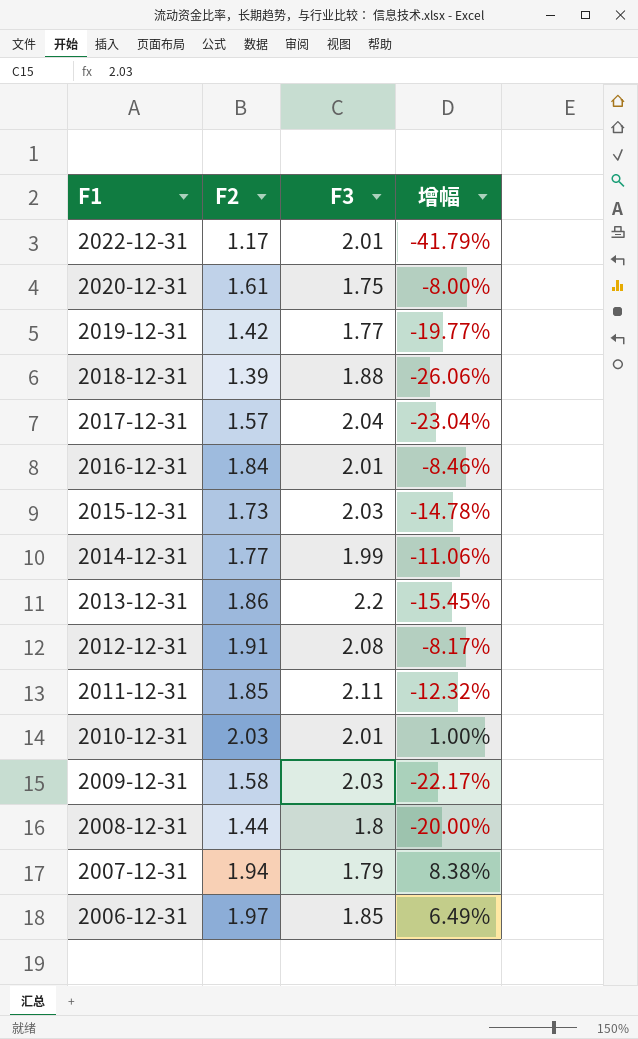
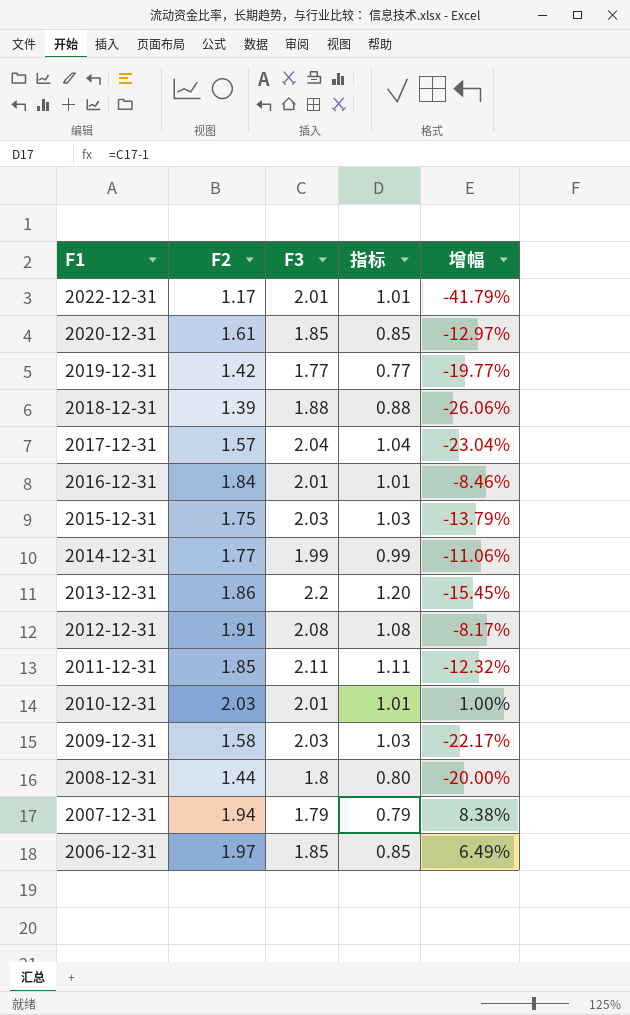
column 指标 | formula: none -> [F3] - 1
2020-12-31 | F3: 1.75 -> 1.85
2020-12-31 | 增幅: -8.00% -> -12.97%
2015-12-31 | F2: 1.73 -> 1.75
2015-12-31 | 增幅: -14.78% -> -13.79%

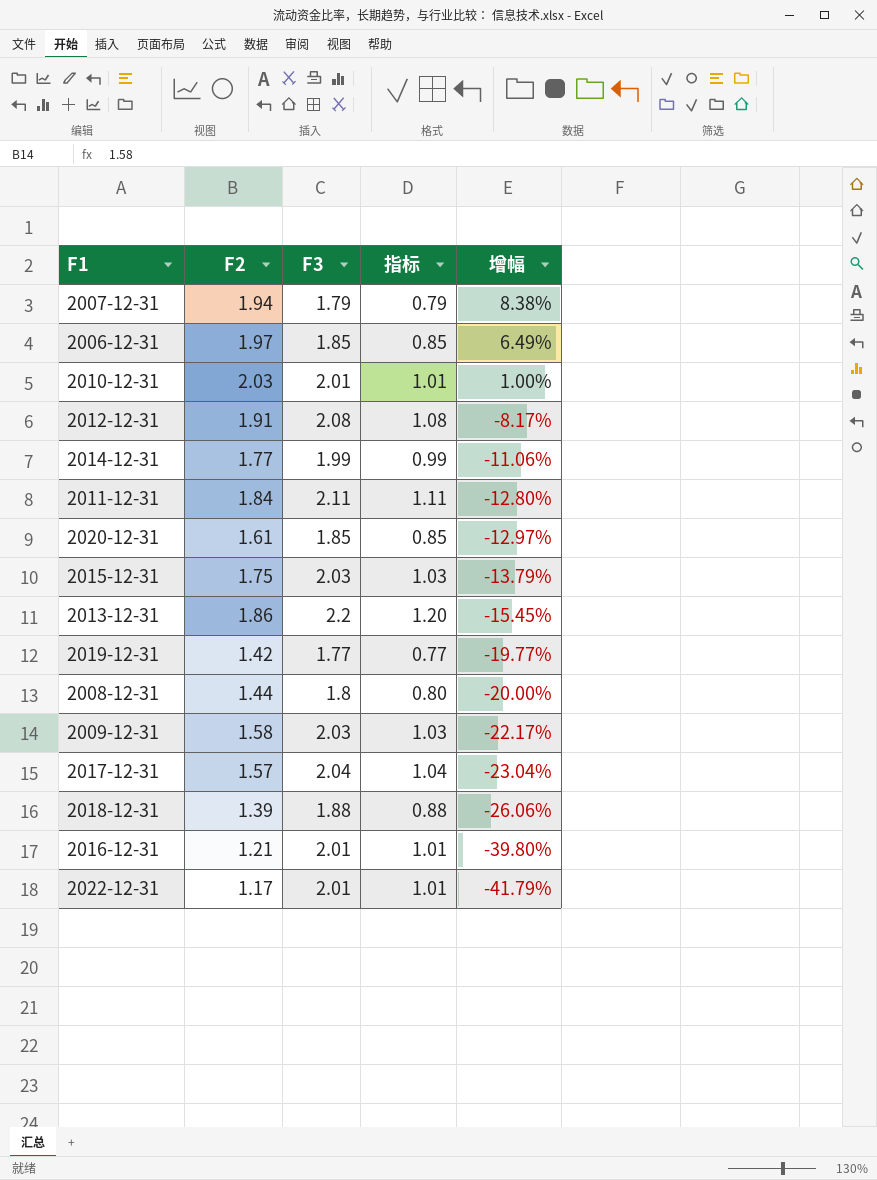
row order: F1 descending -> 增幅 descending
2011-12-31 | F2: 1.85 -> 1.84
2011-12-31 | 增幅: -12.32% -> -12.80%
2016-12-31 | F2: 1.84 -> 1.21
2016-12-31 | 增幅: -8.46% -> -39.80%

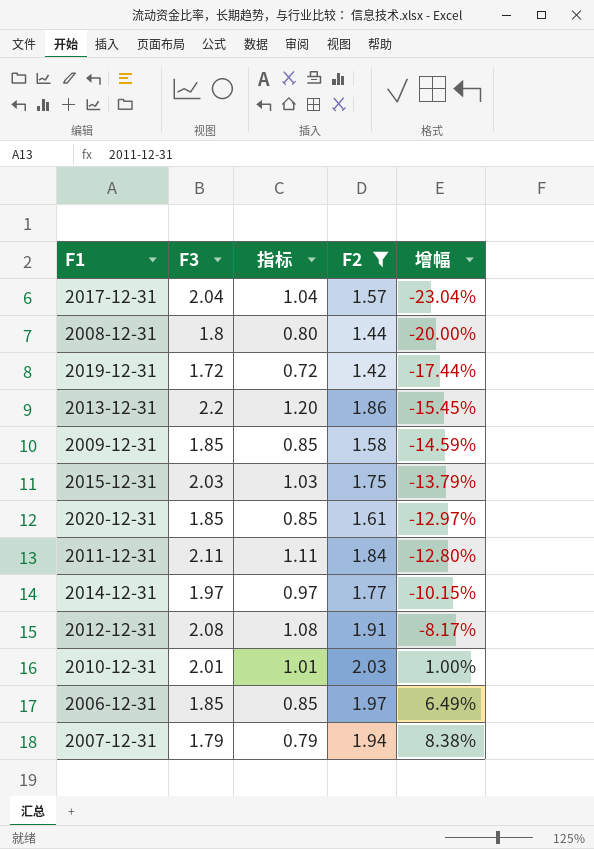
filter: none -> F2 >= 1.42
row order: 增幅 descending -> 增幅 ascending
column F2 | position: 2 -> 4
2019-12-31 | F3: 1.77 -> 1.72
2019-12-31 | 指标: 0.77 -> 0.72
2019-12-31 | 增幅: -19.77% -> -17.44%
2009-12-31 | F3: 2.03 -> 1.85
2009-12-31 | 指标: 1.03 -> 0.85
2009-12-31 | 增幅: -22.17% -> -14.59%
2014-12-31 | F3: 1.99 -> 1.97
2014-12-31 | 指标: 0.99 -> 0.97
2014-12-31 | 增幅: -11.06% -> -10.15%

